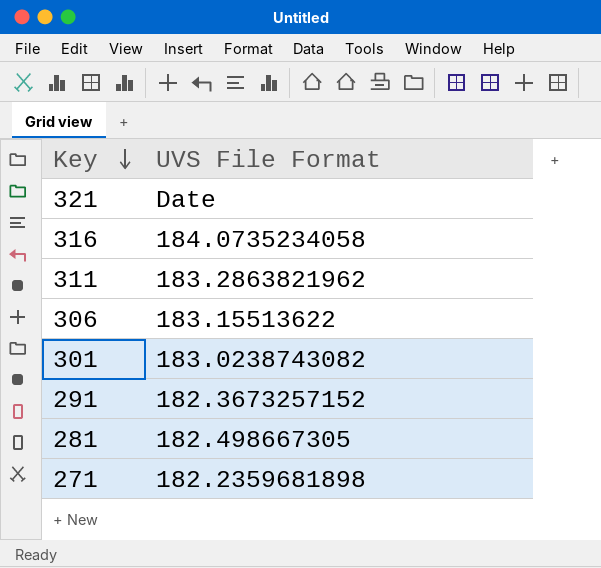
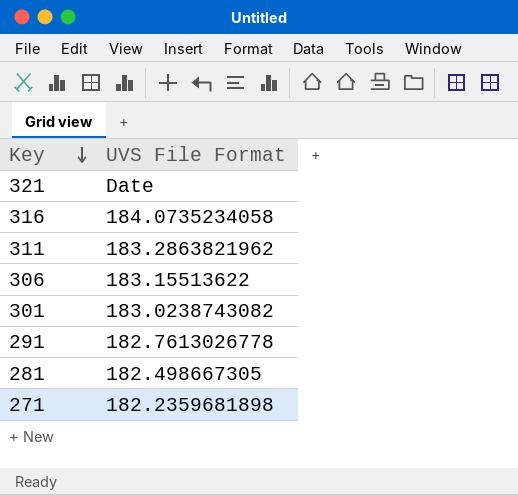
291 | UVS File Format: 182.3673257152 -> 182.7613026778

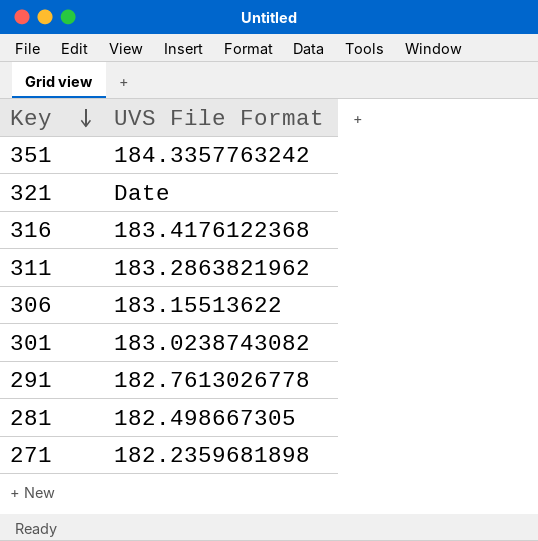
row 351: none -> 184.3357763242
316 | UVS File Format: 184.0735234058 -> 183.4176122368

